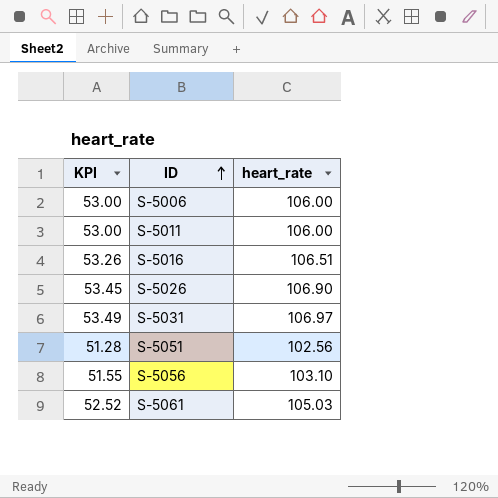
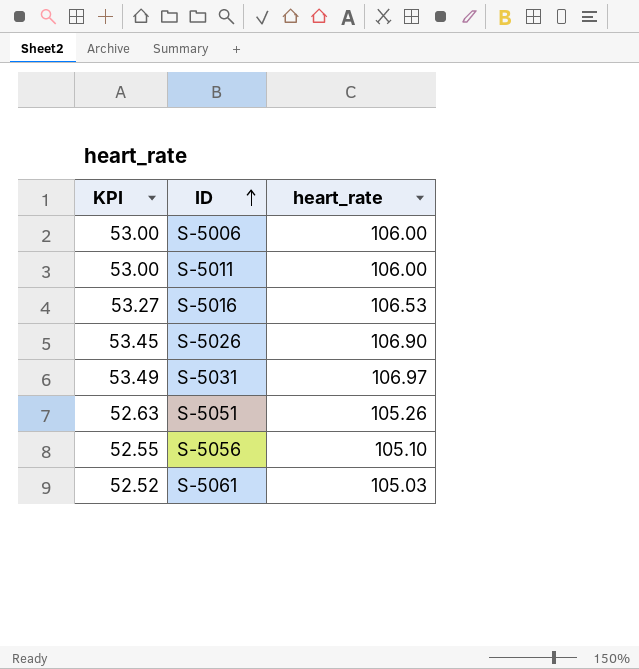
S-5016 | KPI: 53.26 -> 53.27
S-5016 | heart_rate: 106.51 -> 106.53
S-5051 | KPI: 51.28 -> 52.63
S-5051 | heart_rate: 102.56 -> 105.26
S-5056 | KPI: 51.55 -> 52.55
S-5056 | heart_rate: 103.10 -> 105.10

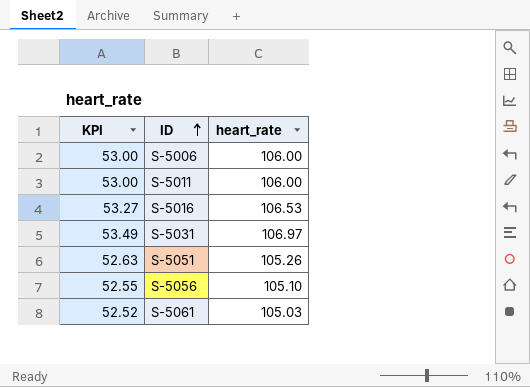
row S-5026: 53.45 | 106.90 -> none

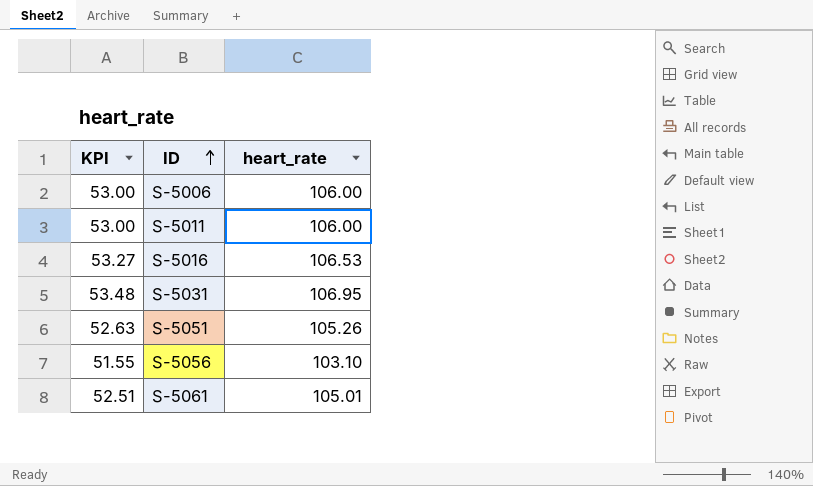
S-5031 | KPI: 53.49 -> 53.48
S-5031 | heart_rate: 106.97 -> 106.95
S-5056 | KPI: 52.55 -> 51.55
S-5056 | heart_rate: 105.10 -> 103.10
S-5061 | KPI: 52.52 -> 52.51
S-5061 | heart_rate: 105.03 -> 105.01

